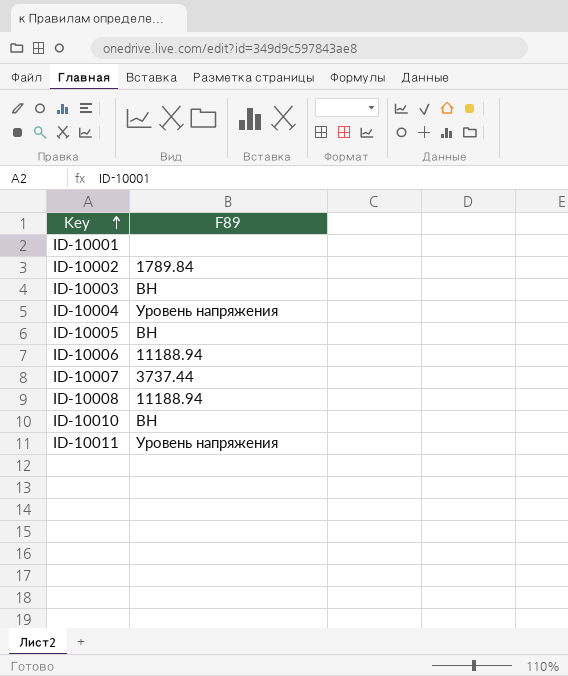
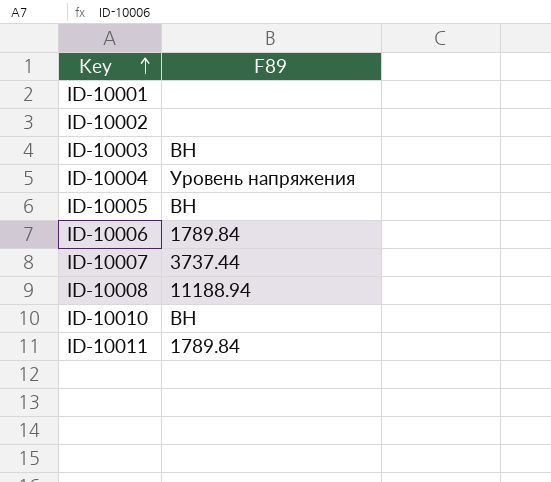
ID-10002 | F89: 1789.84 -> none
ID-10006 | F89: 11188.94 -> 1789.84
ID-10011 | F89: Уровень напряжения -> 1789.84

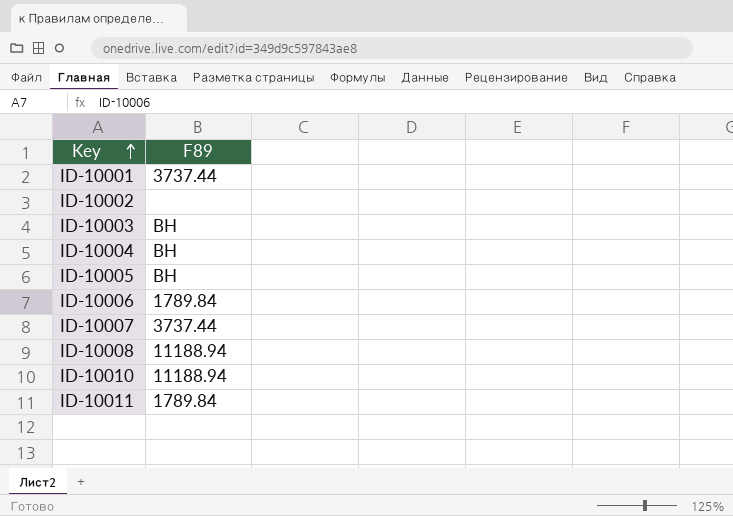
ID-10001 | F89: none -> 3737.44
ID-10004 | F89: Уровень напряжения -> BH
ID-10010 | F89: BH -> 11188.94

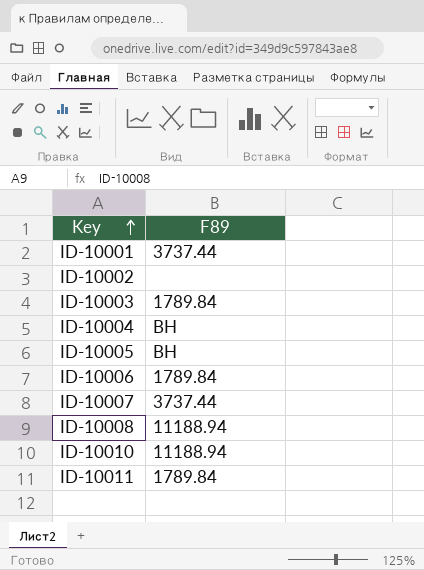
ID-10003 | F89: BH -> 1789.84

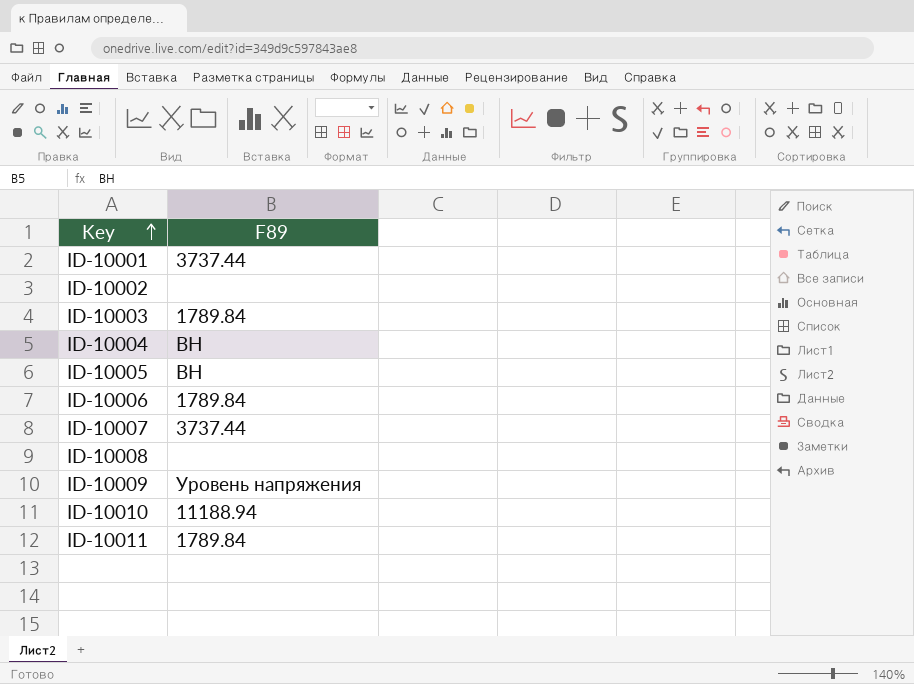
ID-10008 | F89: 11188.94 -> none
row ID-10009: none -> Уровень напряжения

